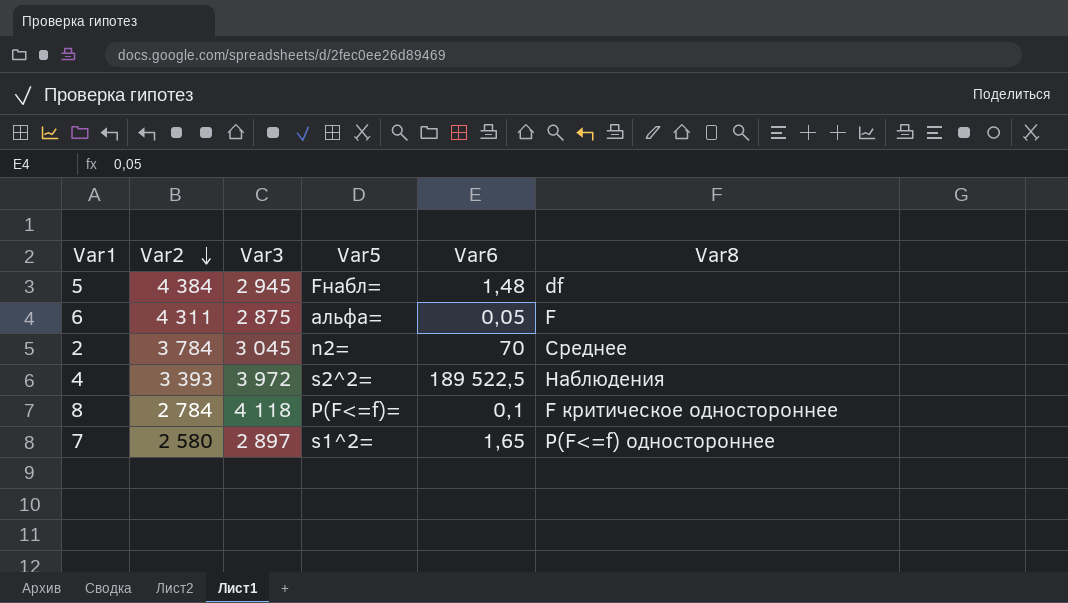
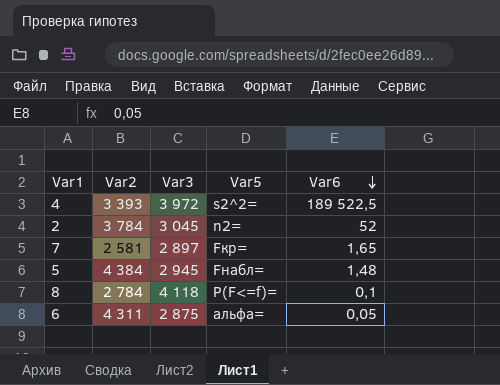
row order: Var2 descending -> Var6 descending
column Var8 | position: 6 -> none
2 | Var6: 70 -> 52
7 | Var2: 2 580 -> 2 581
7 | Var5: s1^2= -> Fкр=

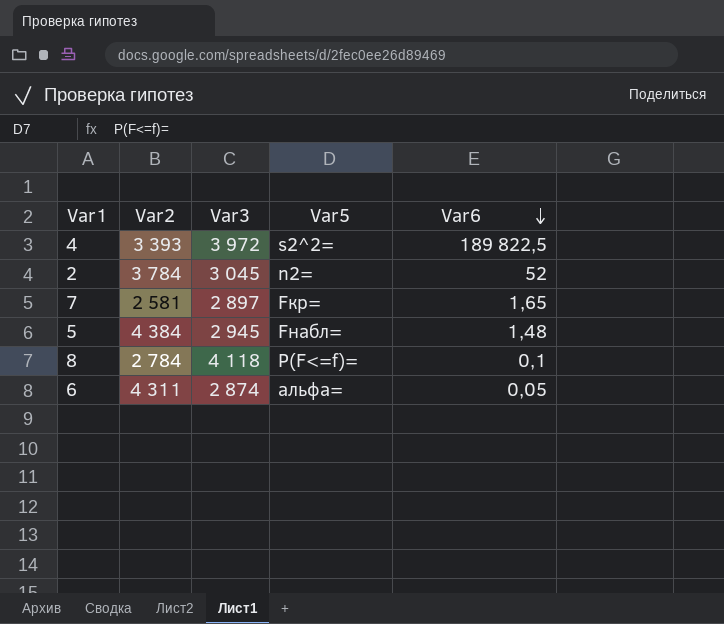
4 | Var6: 189 522,5 -> 189 822,5
6 | Var3: 2 875 -> 2 874

